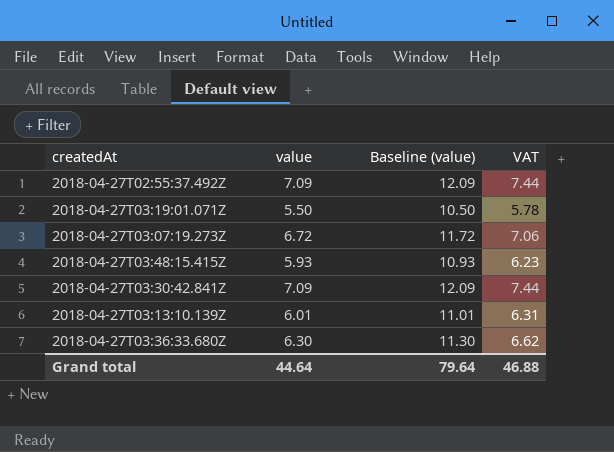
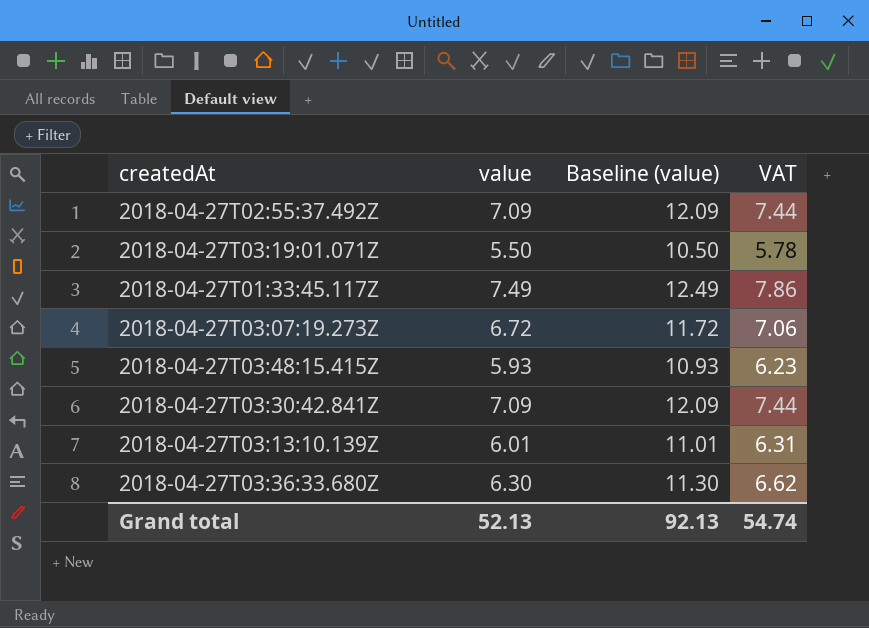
row 2018-04-27T01:33:45.117Z: none -> 7.49 | 12.49 | 7.86
Grand total | value: 44.64 -> 52.13
Grand total | Baseline (value): 79.64 -> 92.13
Grand total | VAT: 46.88 -> 54.74

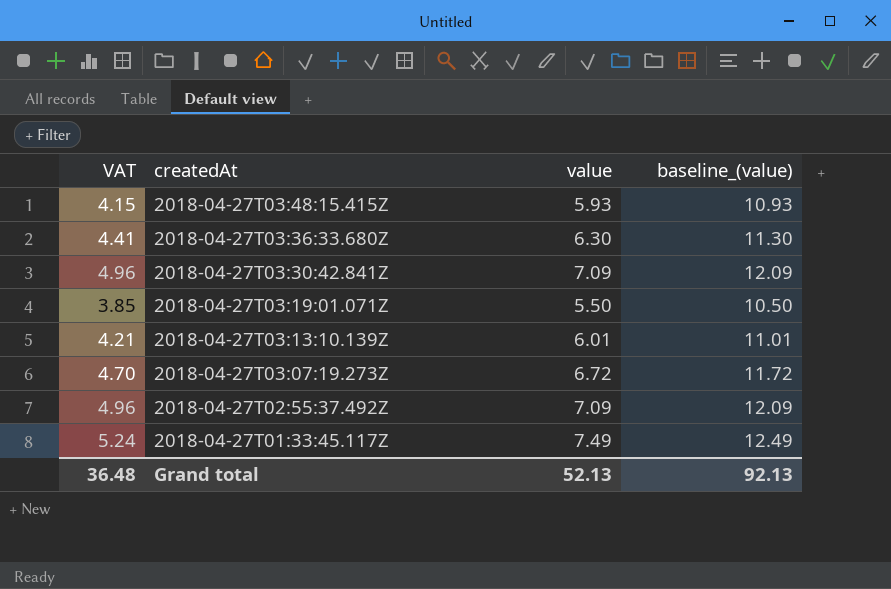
row order: none -> createdAt descending
column VAT | formula: [value] * 1.05 -> [value] * 0.7
column VAT | position: 4 -> 1
column name: Baseline (value) -> baseline_(value)
Grand total | VAT: 54.74 -> 36.48

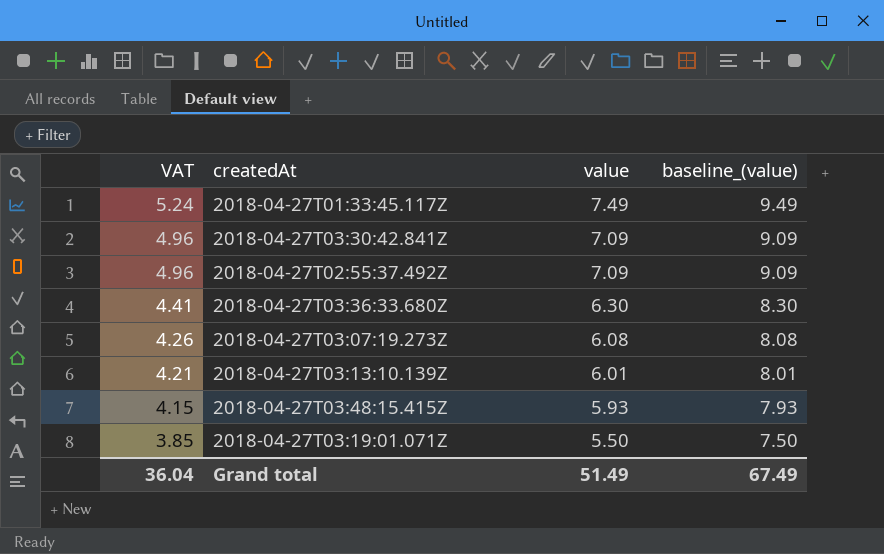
row order: createdAt descending -> VAT descending
column baseline_(value) | formula: [value] + 5 -> [value] + 2
2018-04-27T03:07:19.273Z | VAT: 4.70 -> 4.26
2018-04-27T03:07:19.273Z | value: 6.72 -> 6.08
Grand total | VAT: 36.48 -> 36.04
Grand total | value: 52.13 -> 51.49
Grand total | baseline_(value): 92.13 -> 67.49

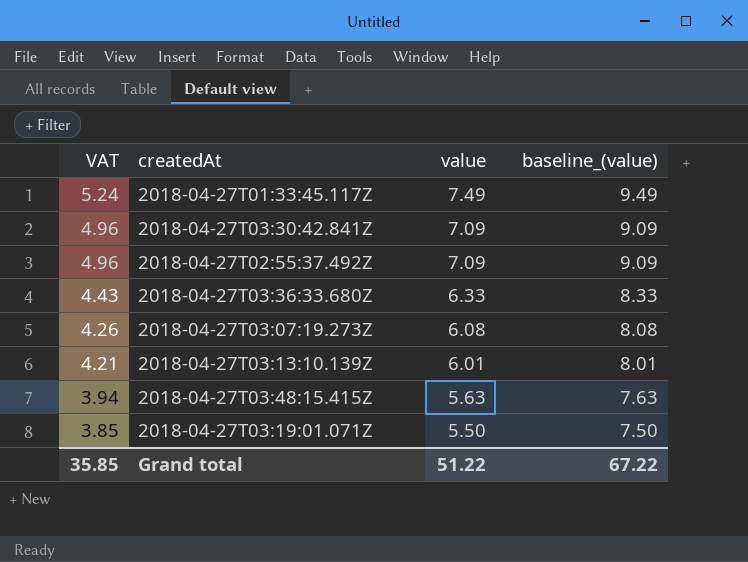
2018-04-27T03:36:33.680Z | VAT: 4.41 -> 4.43
2018-04-27T03:36:33.680Z | value: 6.30 -> 6.33
2018-04-27T03:36:33.680Z | baseline_(value): 8.30 -> 8.33
2018-04-27T03:48:15.415Z | VAT: 4.15 -> 3.94
2018-04-27T03:48:15.415Z | value: 5.93 -> 5.63
2018-04-27T03:48:15.415Z | baseline_(value): 7.93 -> 7.63
Grand total | VAT: 36.04 -> 35.85
Grand total | value: 51.49 -> 51.22
Grand total | baseline_(value): 67.49 -> 67.22

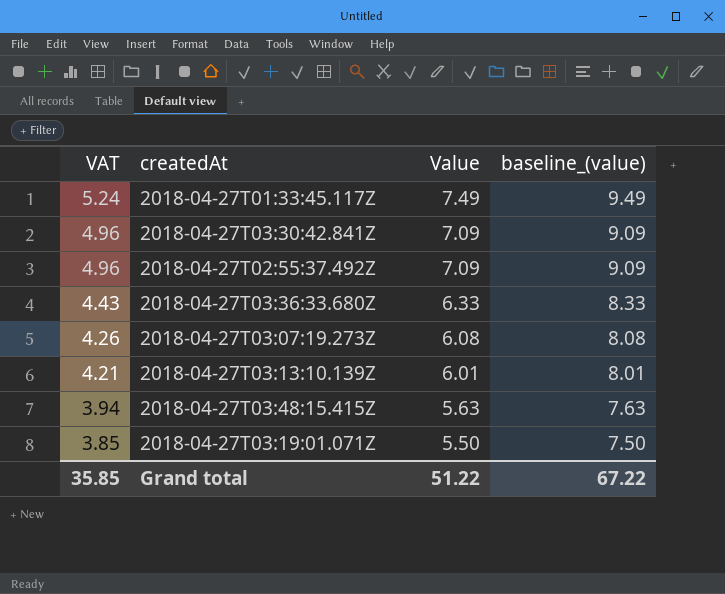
column name: value -> Value

